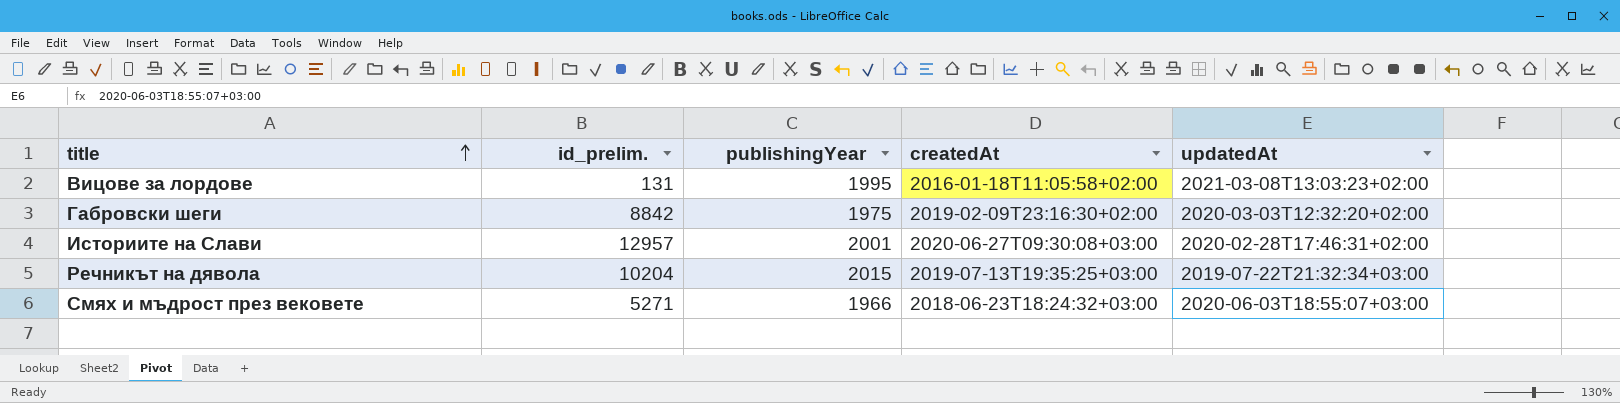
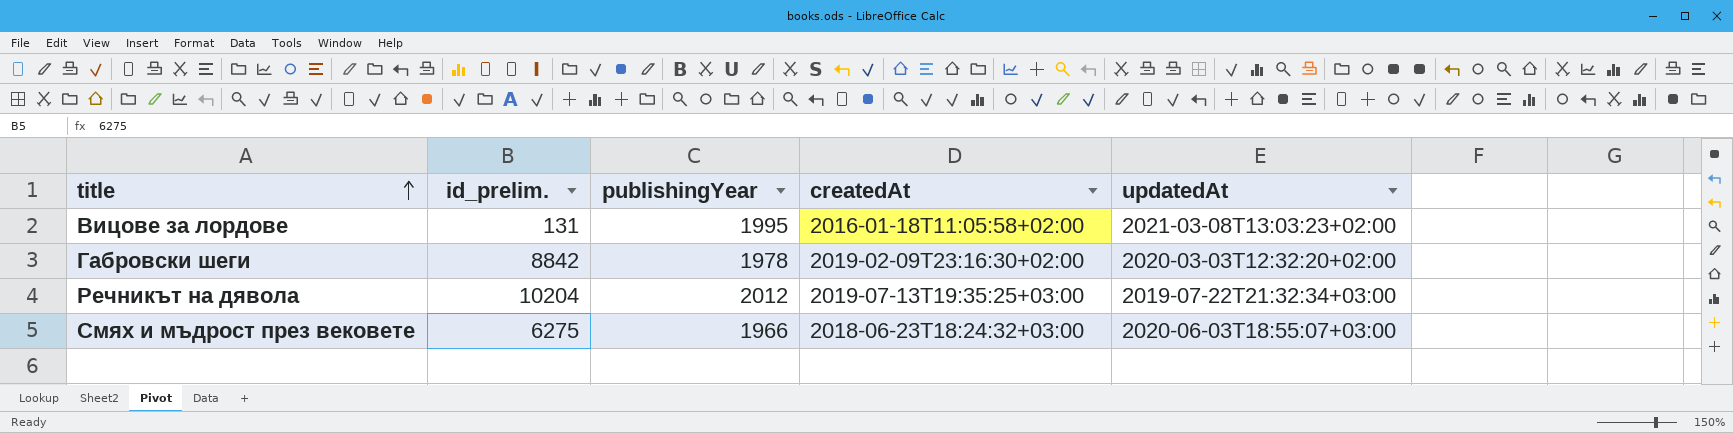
row Историите на Слави: 12957 | 2001 | 2020-06-27T09:30:08+03:00 | 2020-02-28T17:46:31+02:00 -> none
Габровски шеги | publishingYear: 1975 -> 1978
Речникът на дявола | publishingYear: 2015 -> 2012
Смях и мъдрост през вековете | id_prelim.: 5271 -> 6275

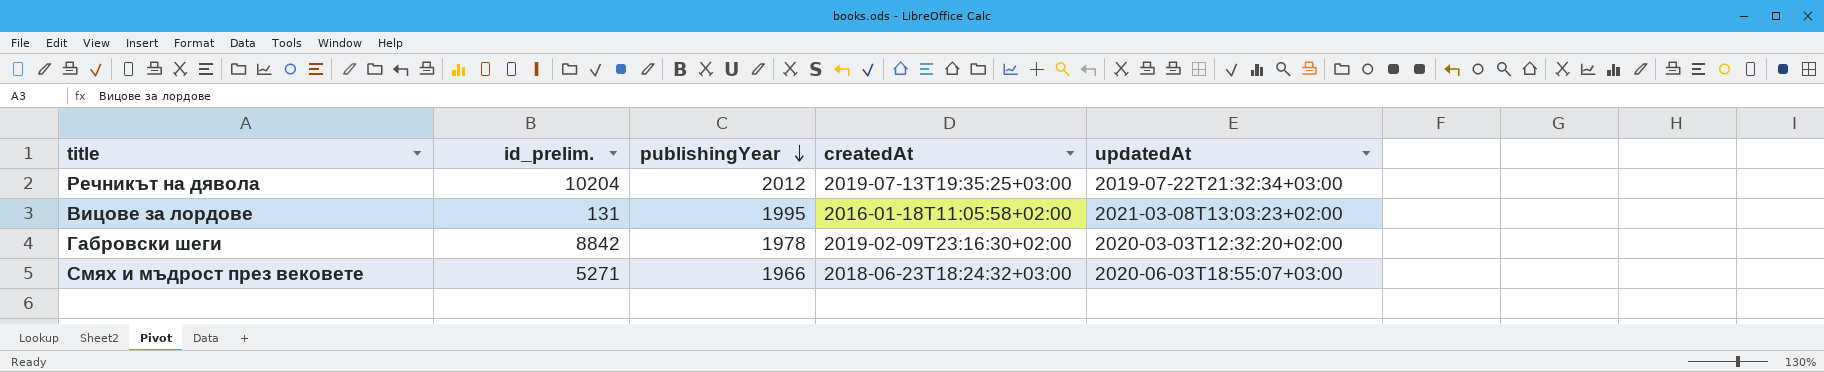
row order: title ascending -> publishingYear descending
Смях и мъдрост през вековете | id_prelim.: 6275 -> 5271

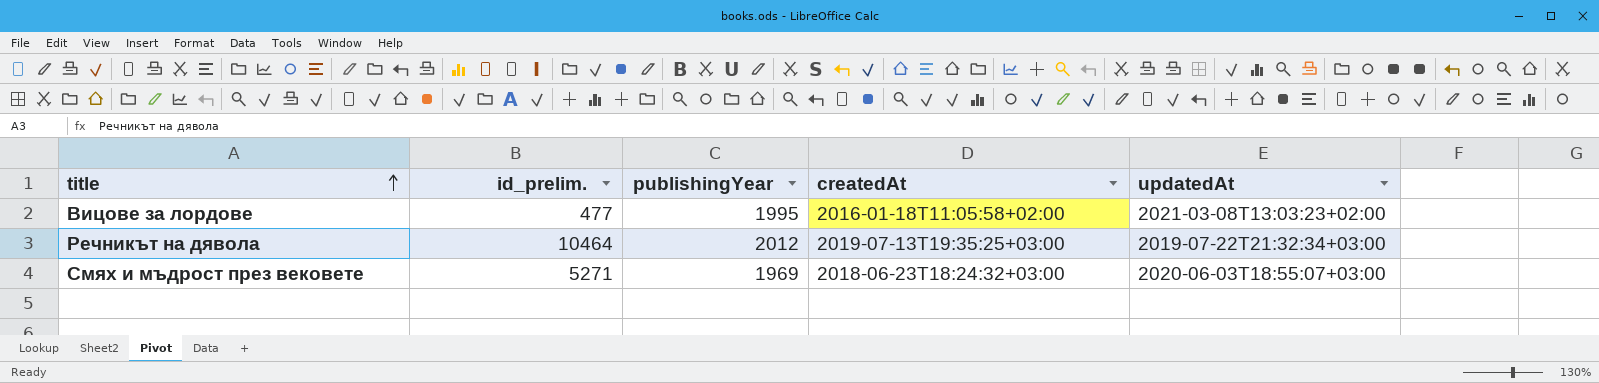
row order: publishingYear descending -> title ascending
row Габровски шеги: 8842 | 1978 | 2019-02-09T23:16:30+02:00 | 2020-03-03T12:32:20+02:00 -> none
Вицове за лордове | id_prelim.: 131 -> 477
Речникът на дявола | id_prelim.: 10204 -> 10464
Смях и мъдрост през вековете | publishingYear: 1966 -> 1969

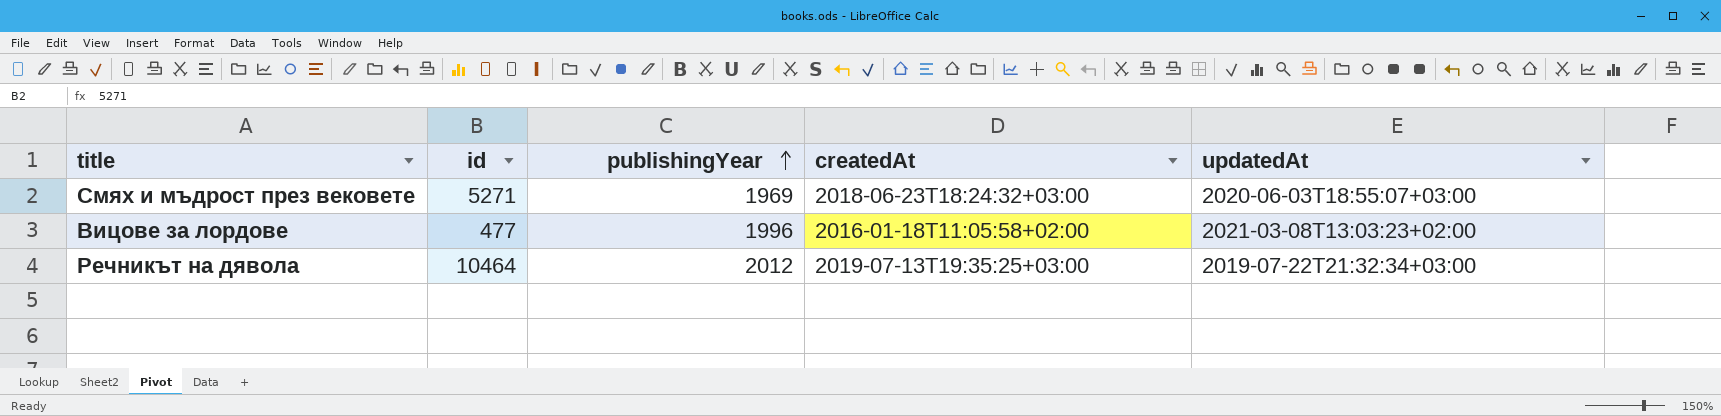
row order: title ascending -> publishingYear ascending
column name: id_prelim. -> id
Вицове за лордове | publishingYear: 1995 -> 1996

